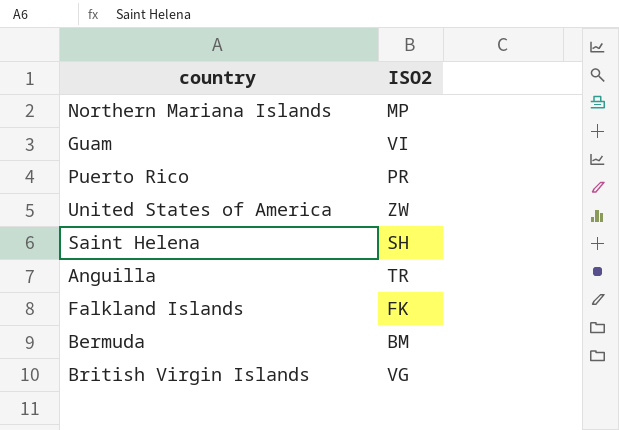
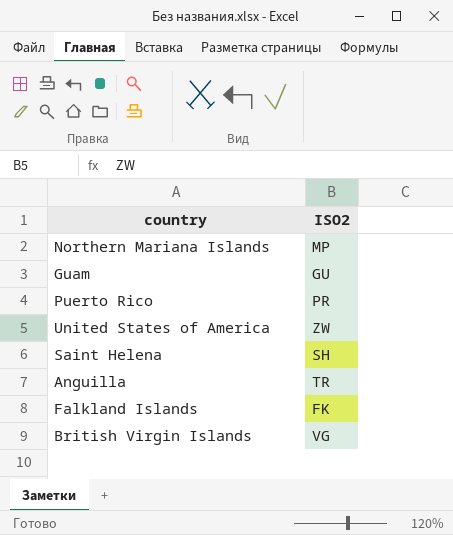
row Bermuda: BM -> none
Guam | ISO2: VI -> GU

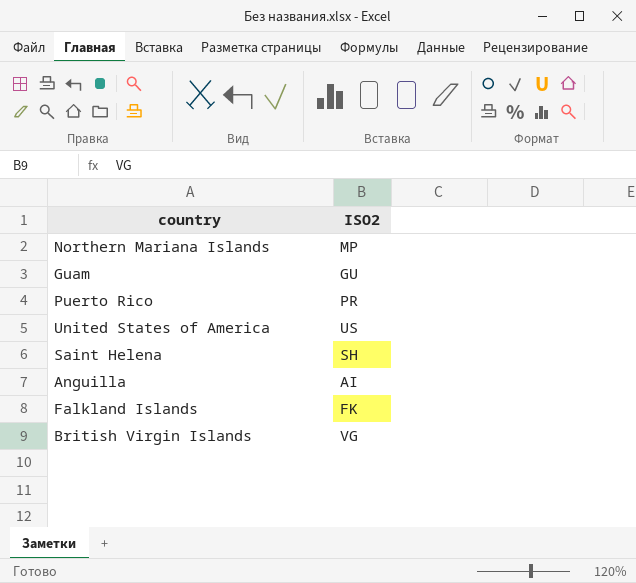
United States of America | ISO2: ZW -> US
Anguilla | ISO2: TR -> AI

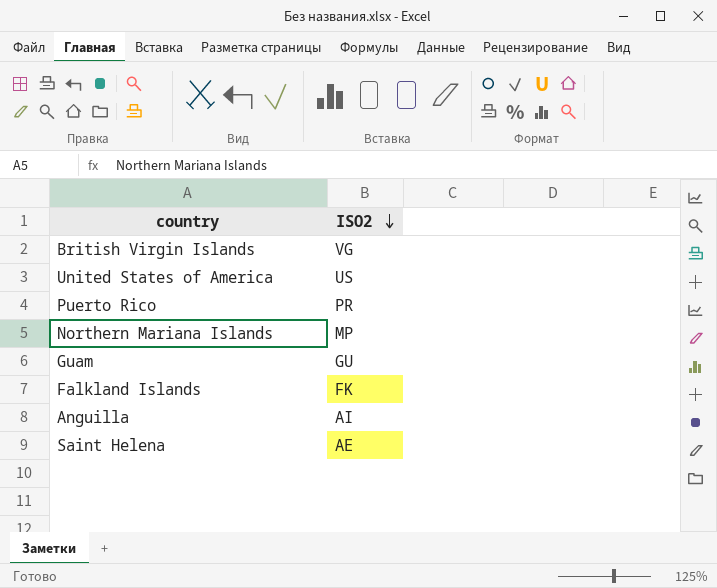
row order: none -> ISO2 descending
Saint Helena | ISO2: SH -> AE

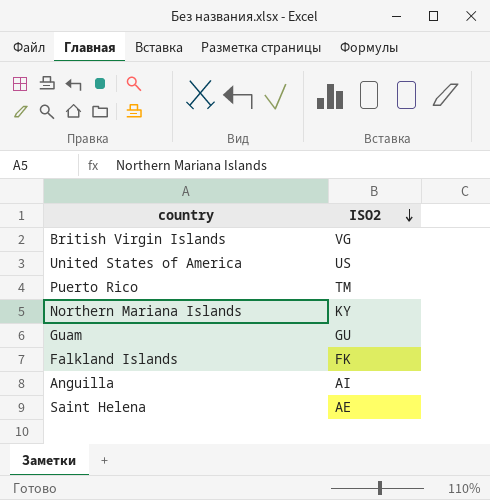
Puerto Rico | ISO2: PR -> TM
Northern Mariana Islands | ISO2: MP -> KY

